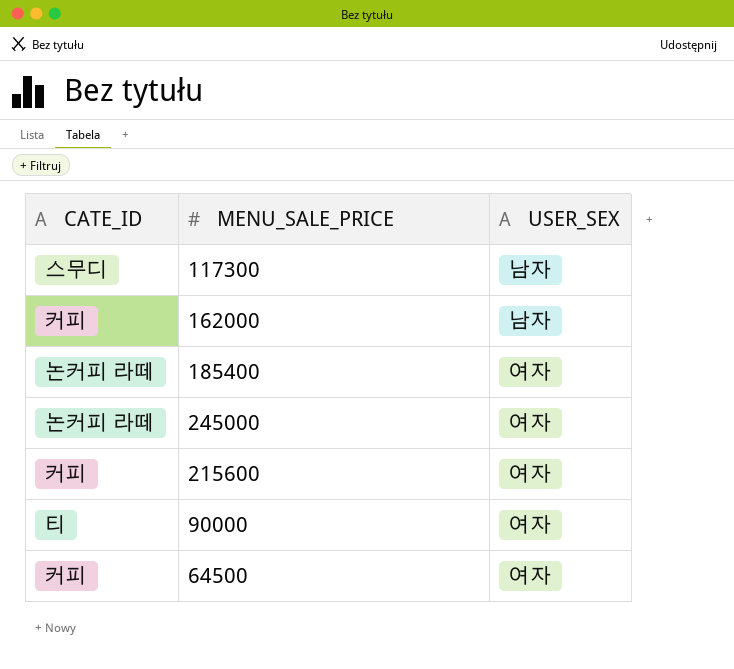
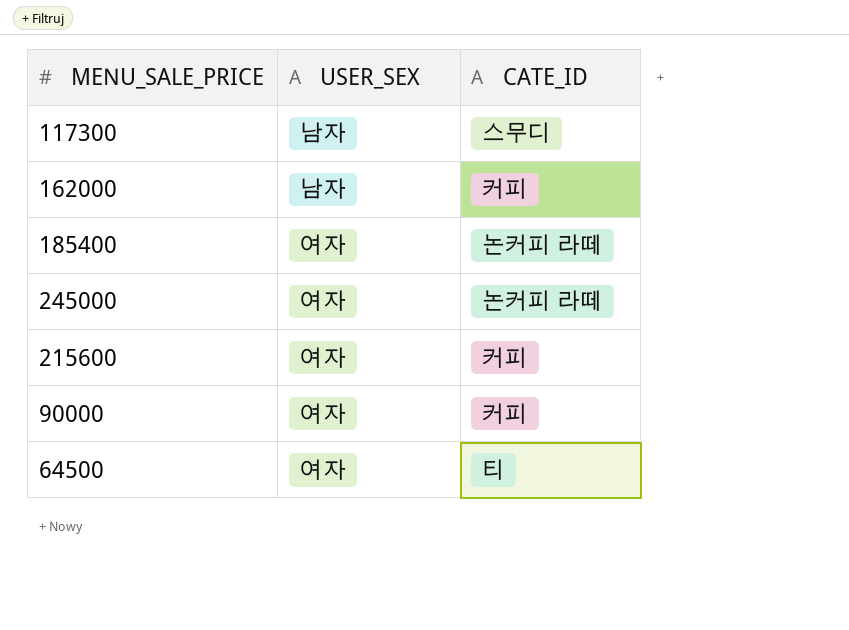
column CATE_ID | position: 1 -> 3
90000 | CATE_ID: 티 -> 커피
64500 | CATE_ID: 커피 -> 티

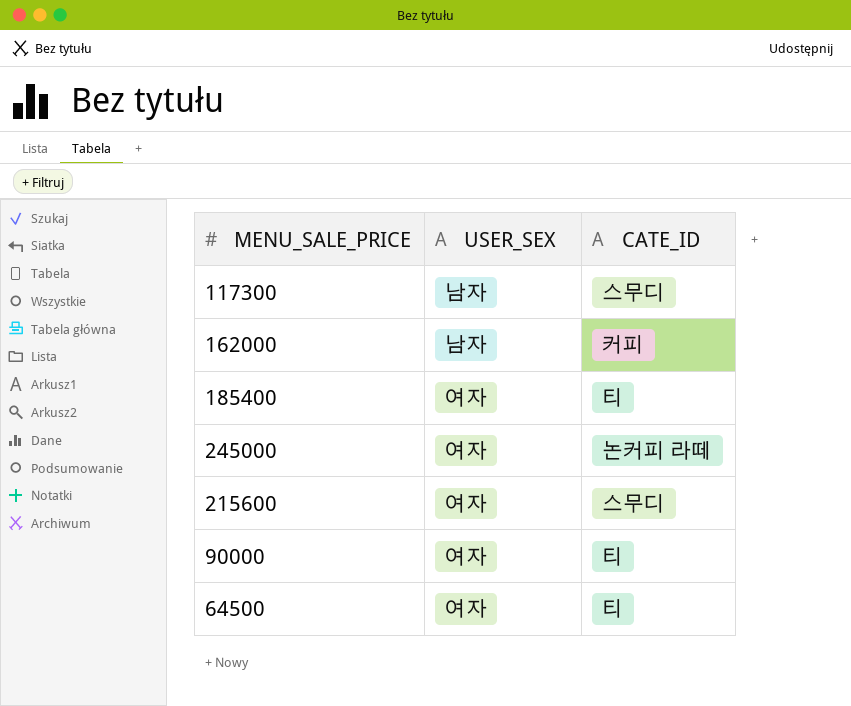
185400 | CATE_ID: 논커피 라떼 -> 티
215600 | CATE_ID: 커피 -> 스무디
90000 | CATE_ID: 커피 -> 티

